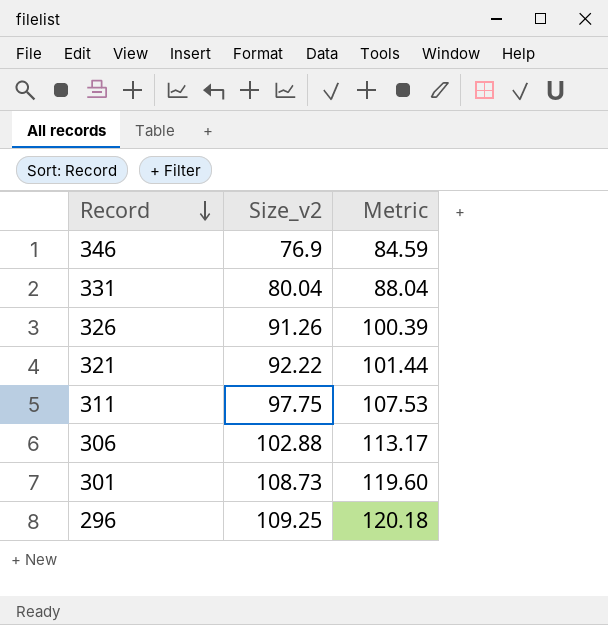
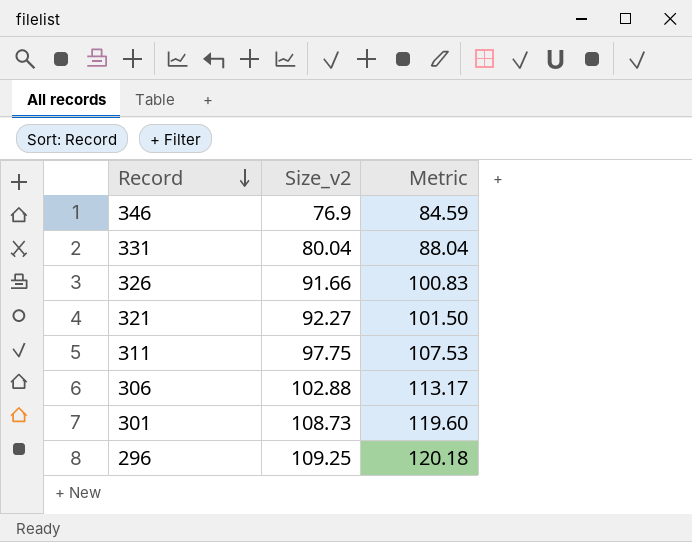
326 | Size_v2: 91.26 -> 91.66
326 | Metric: 100.39 -> 100.83
321 | Size_v2: 92.22 -> 92.27
321 | Metric: 101.44 -> 101.50

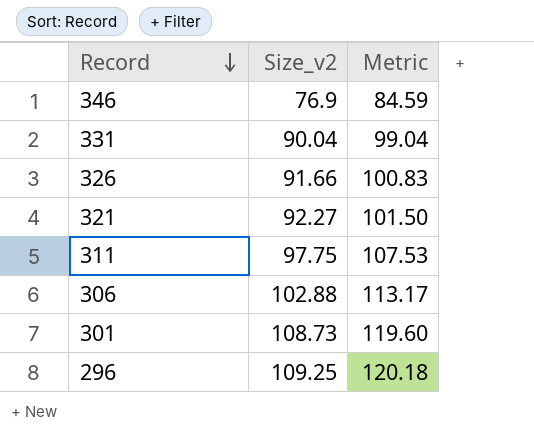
331 | Size_v2: 80.04 -> 90.04
331 | Metric: 88.04 -> 99.04

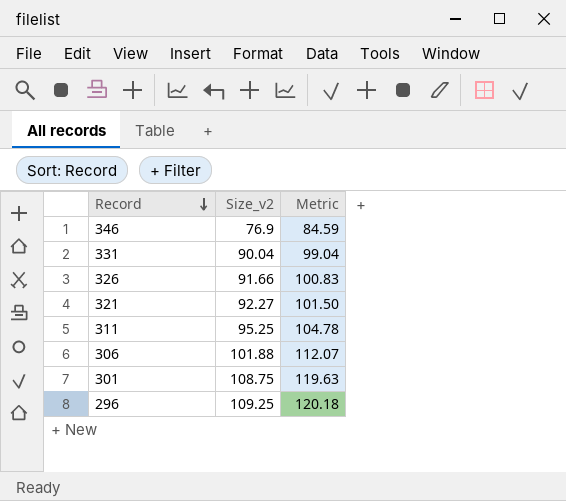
311 | Size_v2: 97.75 -> 95.25
311 | Metric: 107.53 -> 104.78
306 | Size_v2: 102.88 -> 101.88
306 | Metric: 113.17 -> 112.07
301 | Size_v2: 108.73 -> 108.75
301 | Metric: 119.60 -> 119.63

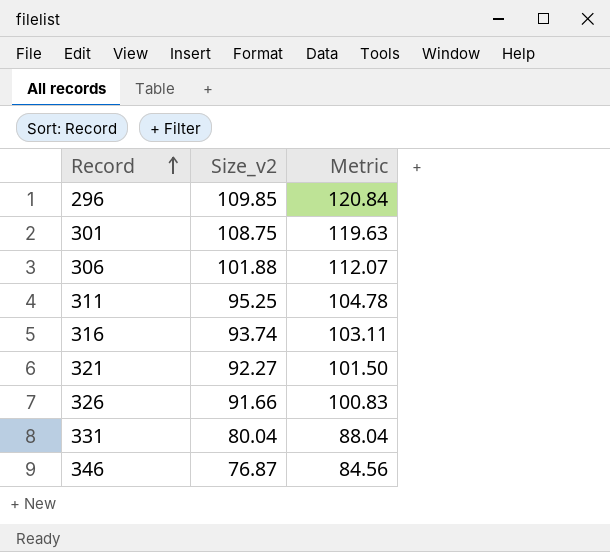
row order: Record descending -> Record ascending
296 | Size_v2: 109.25 -> 109.85
296 | Metric: 120.18 -> 120.84
row 316: none -> 93.74 | 103.11
331 | Size_v2: 90.04 -> 80.04
331 | Metric: 99.04 -> 88.04
346 | Size_v2: 76.9 -> 76.87
346 | Metric: 84.59 -> 84.56

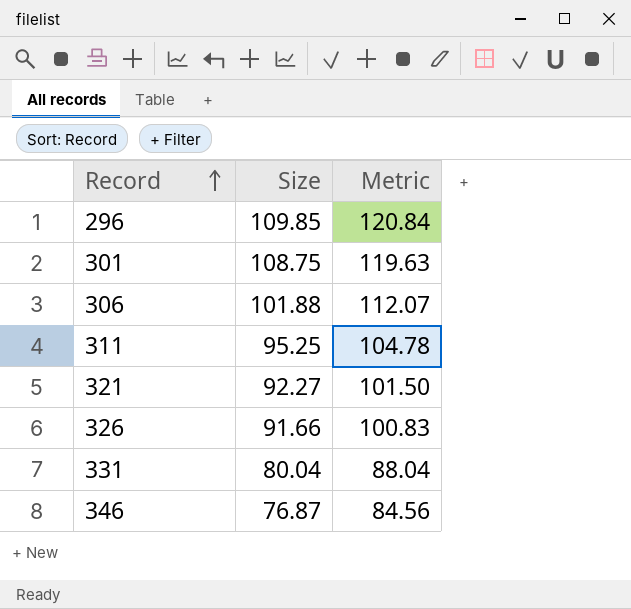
column name: Size_v2 -> Size
row 316: 93.74 | 103.11 -> none

